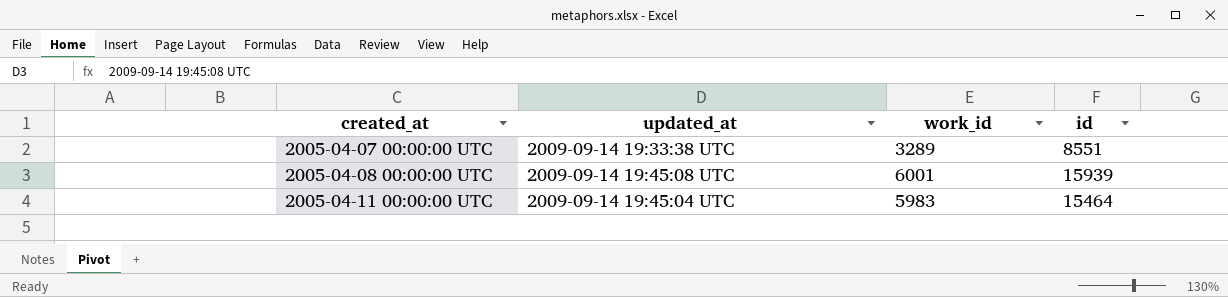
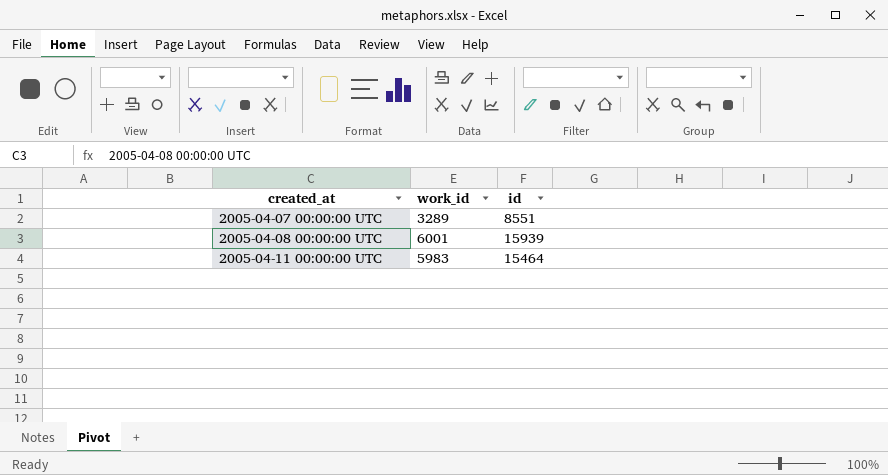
column updated_at | position: 2 -> none

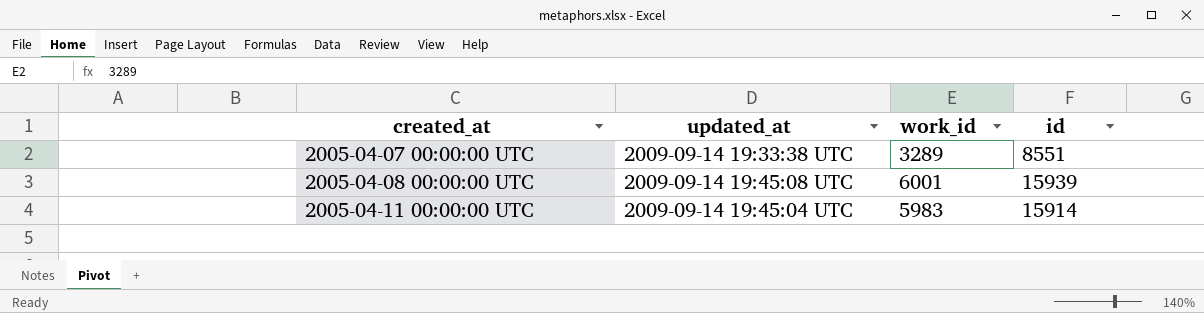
column updated_at | position: none -> 2
2005-04-11 00:00:00 UTC | id: 15464 -> 15914

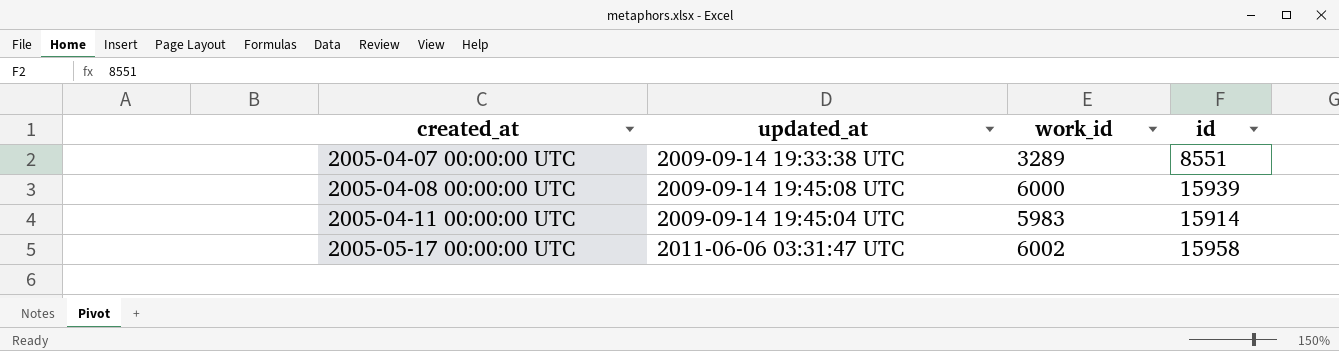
2005-04-08 00:00:00 UTC | work_id: 6001 -> 6000
row 2005-05-17 00:00:00 UTC: none -> 2011-06-06 03:31:47 UTC | 6002 | 15958

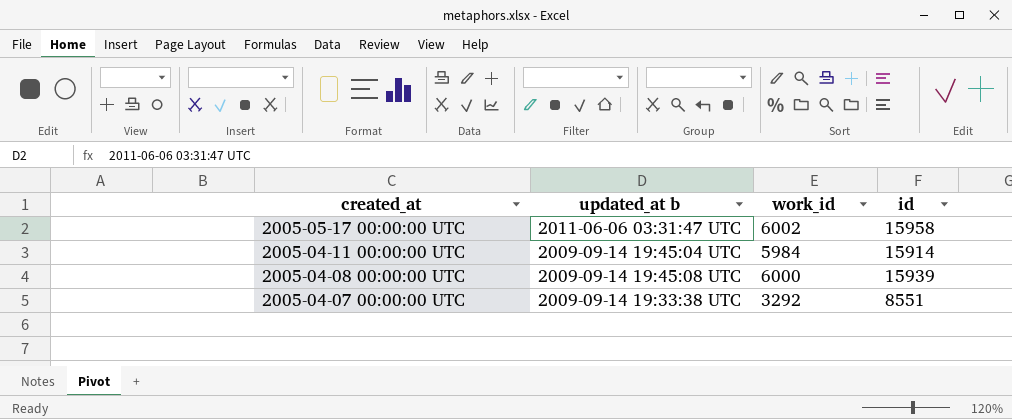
row order: created_at ascending -> created_at descending
column name: updated_at -> updated_at b
2005-04-11 00:00:00 UTC | work_id: 5983 -> 5984
2005-04-07 00:00:00 UTC | work_id: 3289 -> 3292

